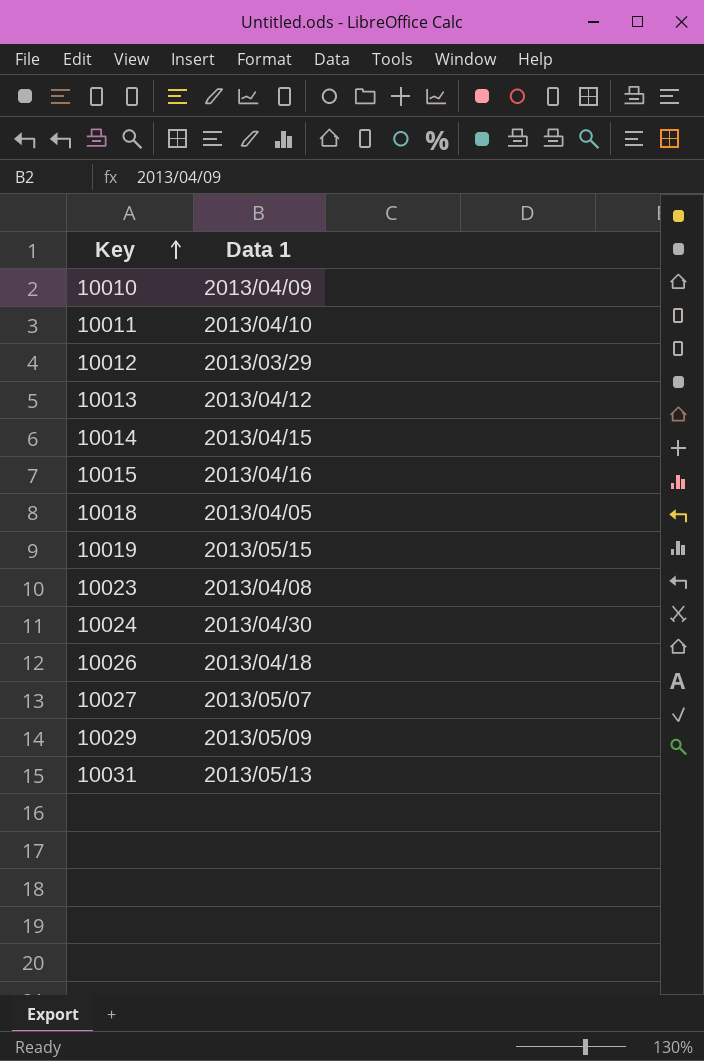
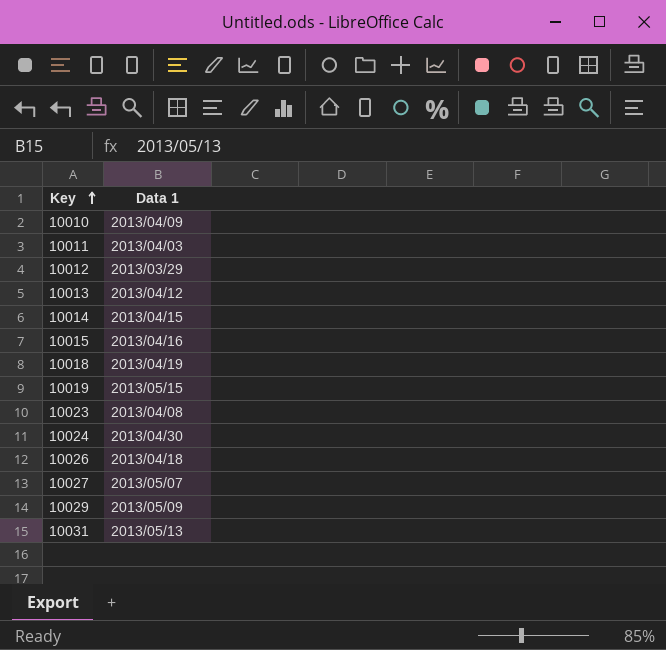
10011 | Data 1: 2013/04/10 -> 2013/04/03
10018 | Data 1: 2013/04/05 -> 2013/04/19

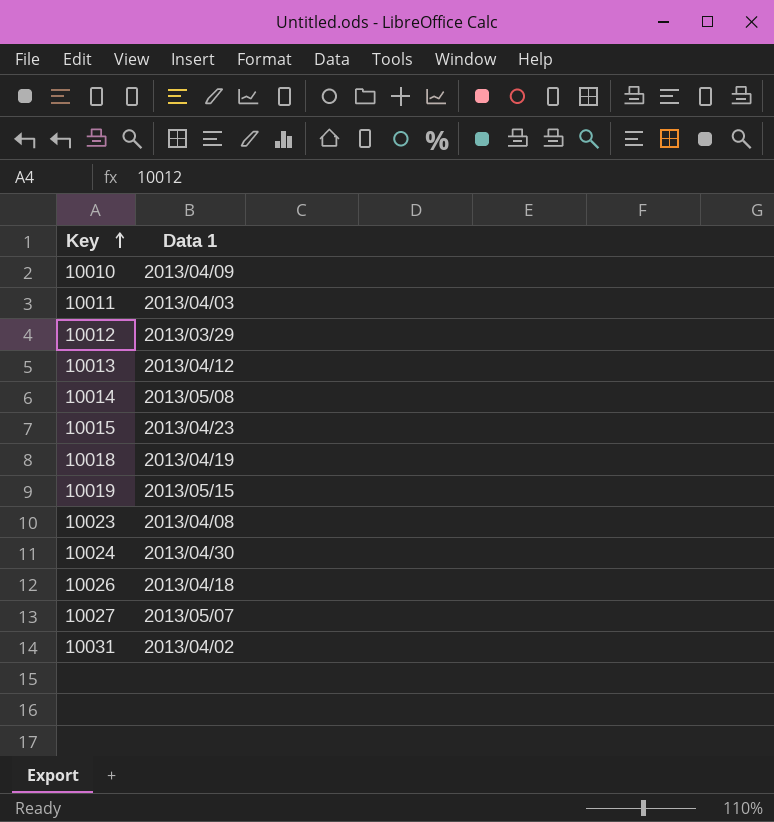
row 10029: 2013/05/09 -> none
10014 | Data 1: 2013/04/15 -> 2013/05/08
10015 | Data 1: 2013/04/16 -> 2013/04/23
10031 | Data 1: 2013/05/13 -> 2013/04/02

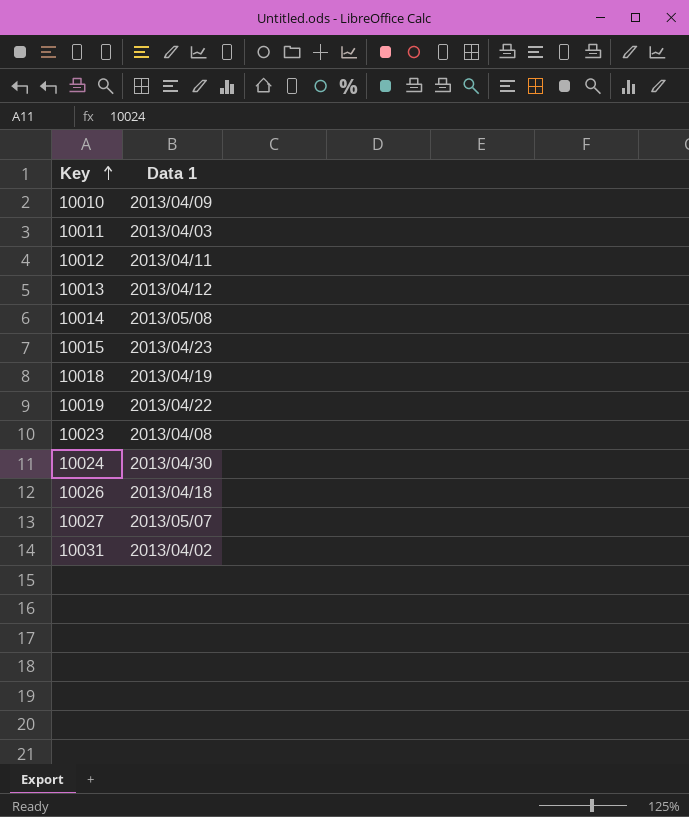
10012 | Data 1: 2013/03/29 -> 2013/04/11
10019 | Data 1: 2013/05/15 -> 2013/04/22

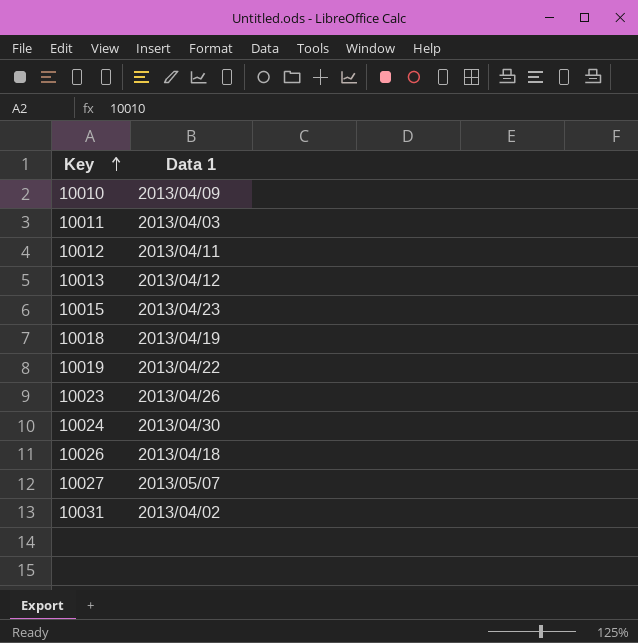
row 10014: 2013/05/08 -> none
10023 | Data 1: 2013/04/08 -> 2013/04/26

